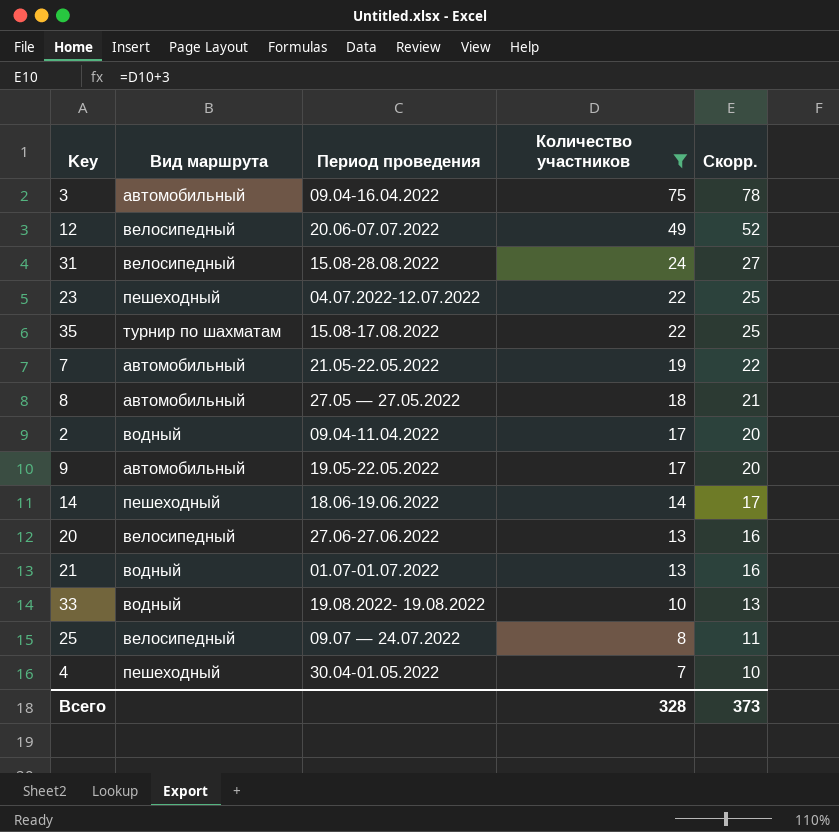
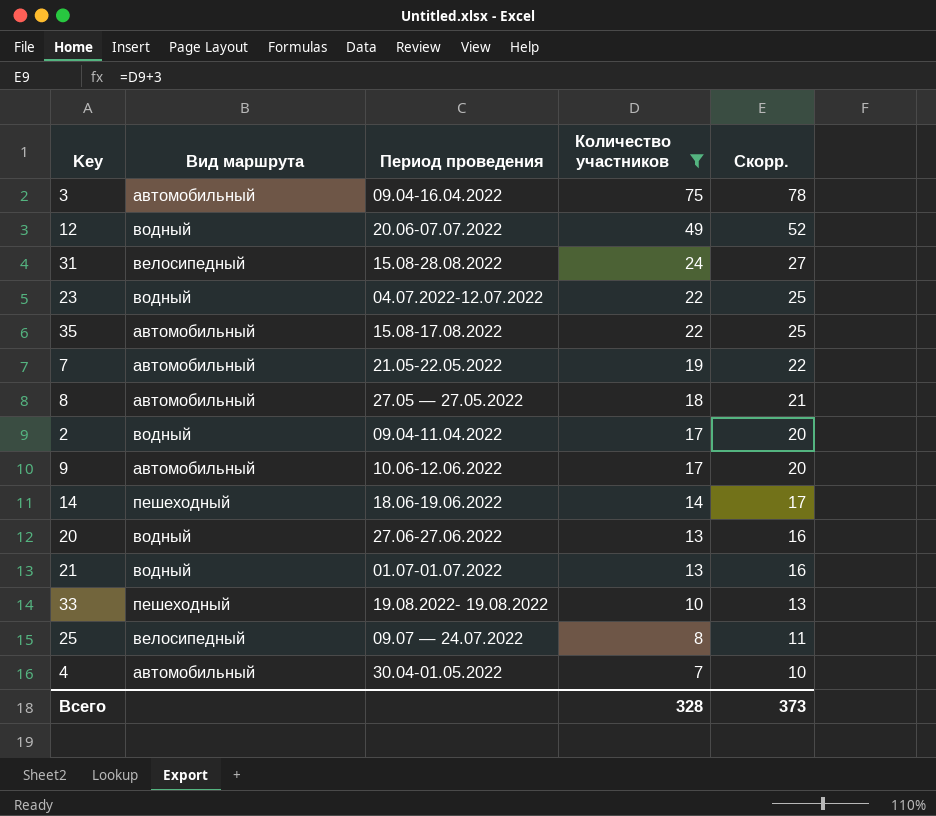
12 | Вид маршрута: велосипедный -> водный
23 | Вид маршрута: пешеходный -> водный
35 | Вид маршрута: турнир по шахматам -> автомобильный
9 | Период проведения: 19.05-22.05.2022 -> 10.06-12.06.2022
20 | Вид маршрута: велосипедный -> водный
33 | Вид маршрута: водный -> пешеходный
4 | Вид маршрута: пешеходный -> автомобильный

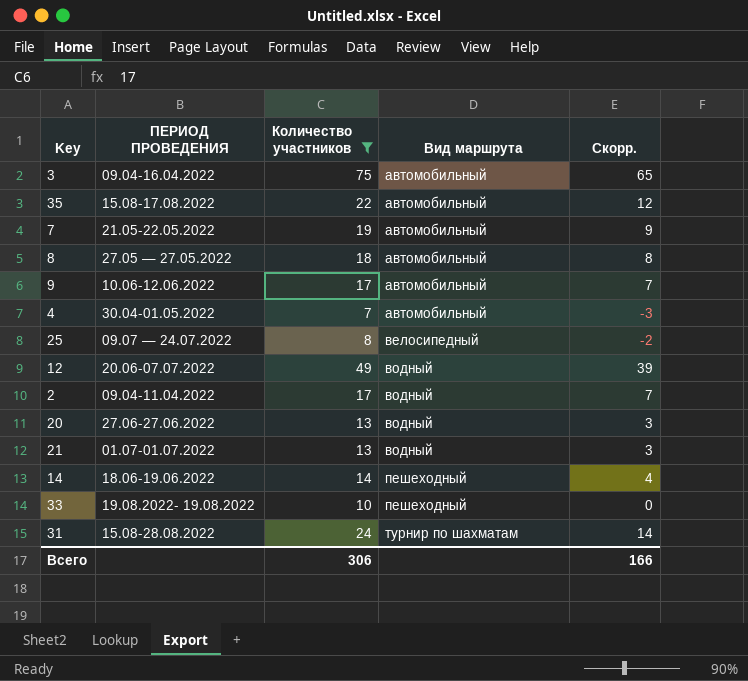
row order: Количество участников descending -> Вид маршрута ascending
column name: Период проведения -> ПЕРИОД ПРОВЕДЕНИЯ
column Вид маршрута | position: 2 -> 4
column Скорр. | formula: [Количество участников] + 3 -> [Количество участников] - 10
row 23: водный | 04.07.2022-12.07.2022 | 22 | 25 -> none
31 | Вид маршрута: велосипедный -> турнир по шахматам
Всего | Количество участников: 328 -> 306
Всего | Скорр.: 373 -> 166

